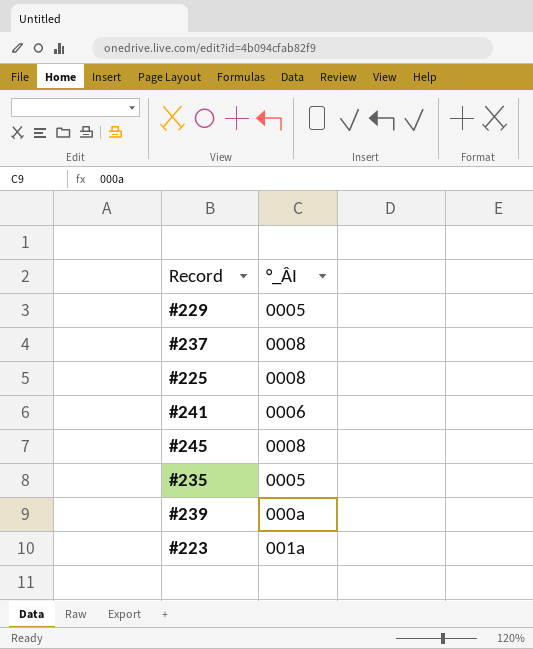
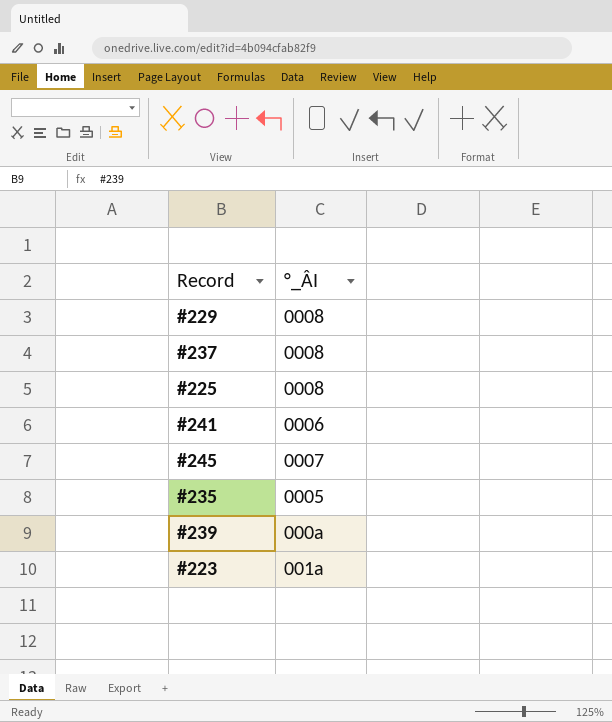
#229 | °_ÂI: 0005 -> 0008
#245 | °_ÂI: 0008 -> 0007

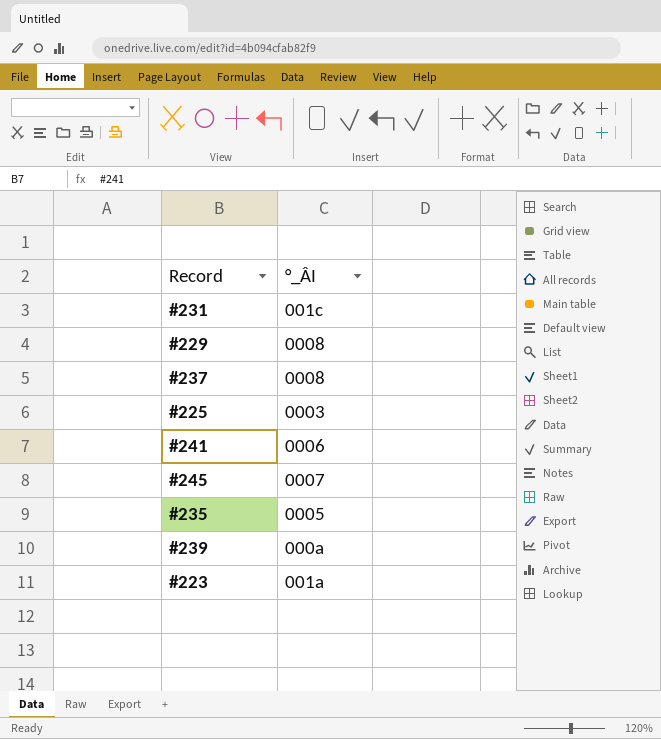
row #231: none -> 001c
#225 | °_ÂI: 0008 -> 0003

